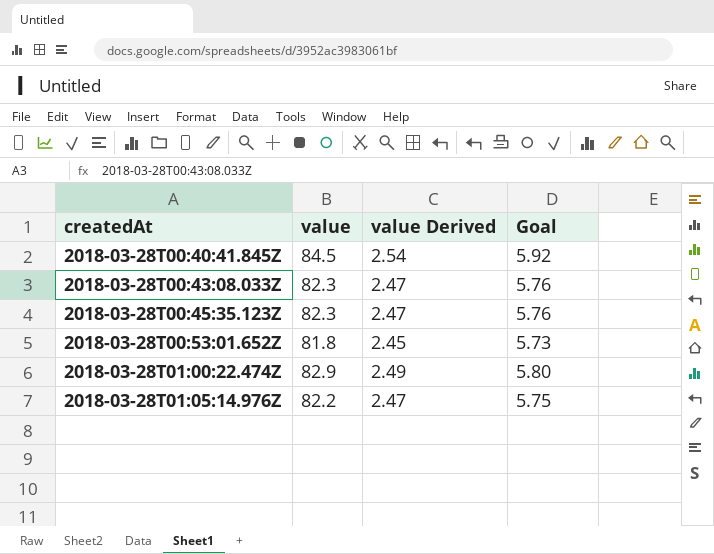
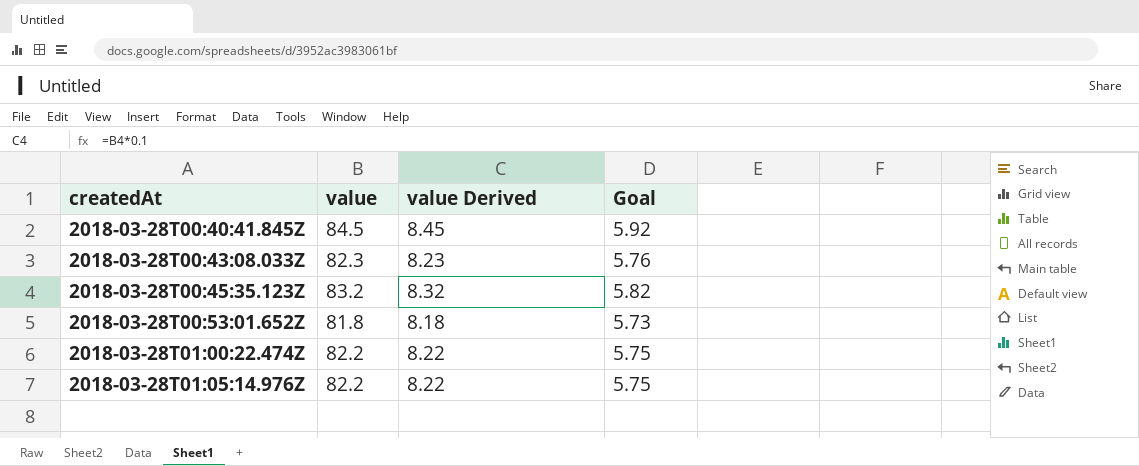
column value Derived | formula: [value] * 0.03 -> [value] * 0.1
2018-03-28T00:45:35.123Z | value: 82.3 -> 83.2
2018-03-28T00:45:35.123Z | Goal: 5.76 -> 5.82
2018-03-28T01:00:22.474Z | value: 82.9 -> 82.2
2018-03-28T01:00:22.474Z | Goal: 5.80 -> 5.75

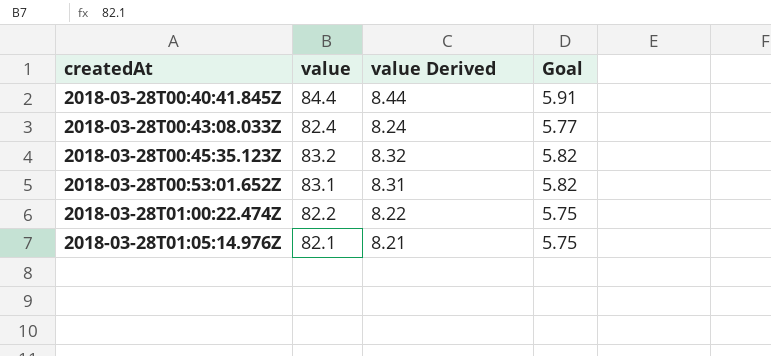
2018-03-28T00:40:41.845Z | value: 84.5 -> 84.4
2018-03-28T00:40:41.845Z | value Derived: 8.45 -> 8.44
2018-03-28T00:40:41.845Z | Goal: 5.92 -> 5.91
2018-03-28T00:43:08.033Z | value: 82.3 -> 82.4
2018-03-28T00:43:08.033Z | value Derived: 8.23 -> 8.24
2018-03-28T00:43:08.033Z | Goal: 5.76 -> 5.77
2018-03-28T00:53:01.652Z | value: 81.8 -> 83.1
2018-03-28T00:53:01.652Z | value Derived: 8.18 -> 8.31
2018-03-28T00:53:01.652Z | Goal: 5.73 -> 5.82
2018-03-28T01:05:14.976Z | value: 82.2 -> 82.1
2018-03-28T01:05:14.976Z | value Derived: 8.22 -> 8.21

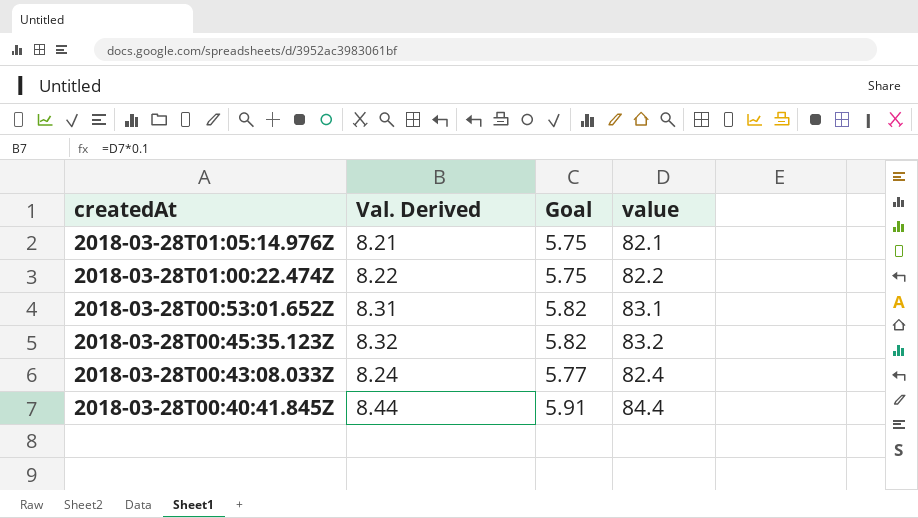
row order: createdAt ascending -> createdAt descending
column name: value Derived -> Val. Derived
column value | position: 2 -> 4

